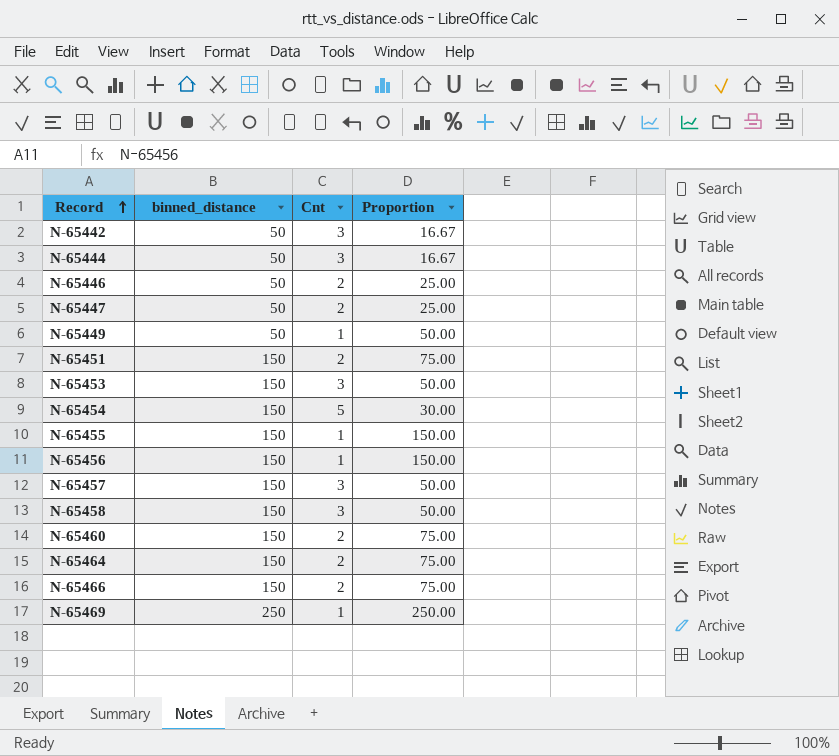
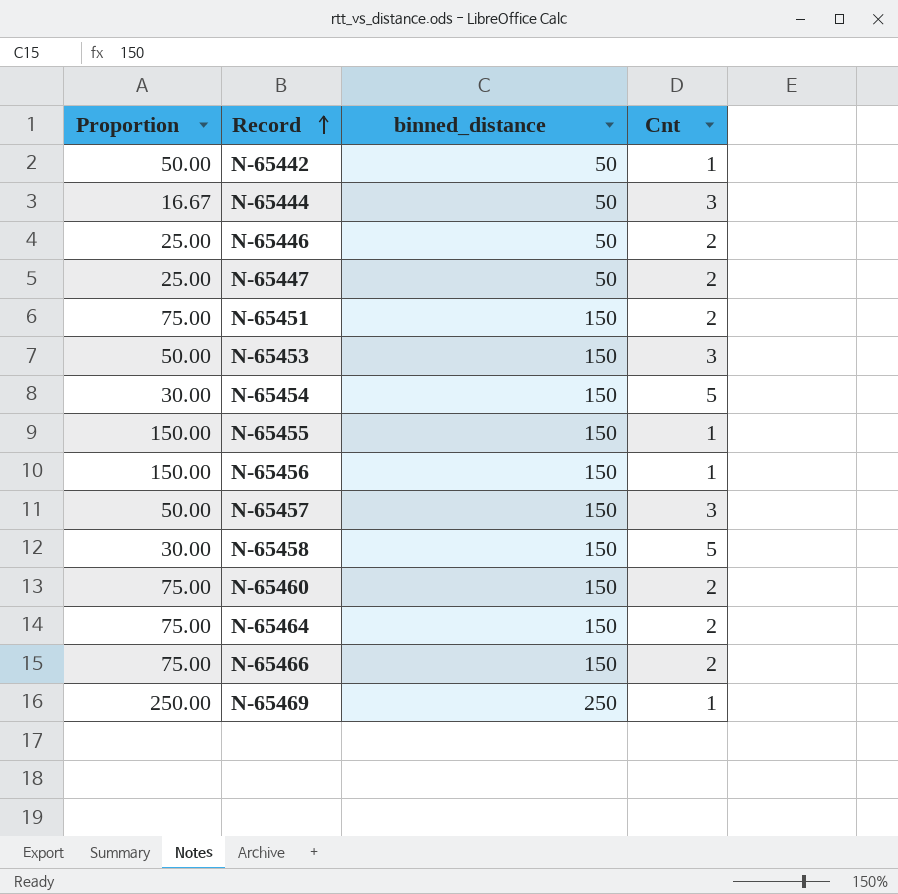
column Proportion | position: 4 -> 1
row N-65449: 50 | 1 | 50.00 -> none
N-65442 | Proportion: 16.67 -> 50.00
N-65442 | Cnt: 3 -> 1
N-65458 | Proportion: 50.00 -> 30.00
N-65458 | Cnt: 3 -> 5

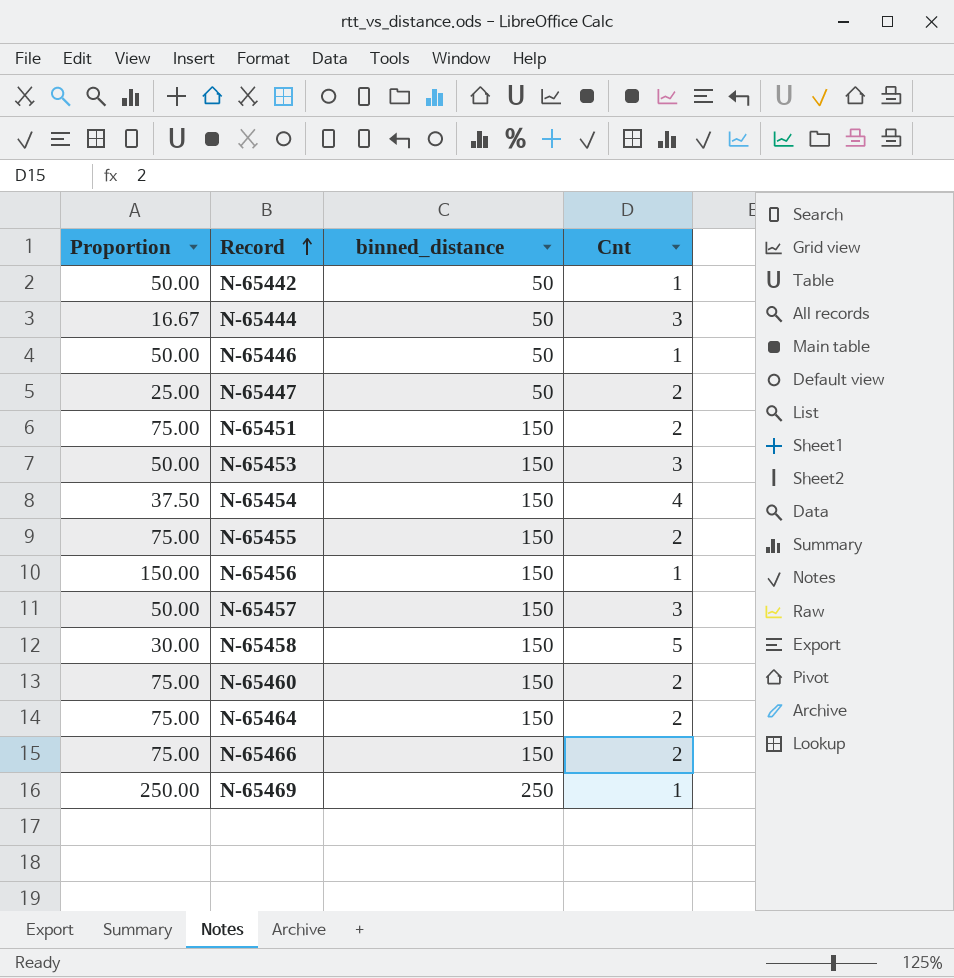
N-65446 | Proportion: 25.00 -> 50.00
N-65446 | Cnt: 2 -> 1
N-65454 | Proportion: 30.00 -> 37.50
N-65454 | Cnt: 5 -> 4
N-65455 | Proportion: 150.00 -> 75.00
N-65455 | Cnt: 1 -> 2

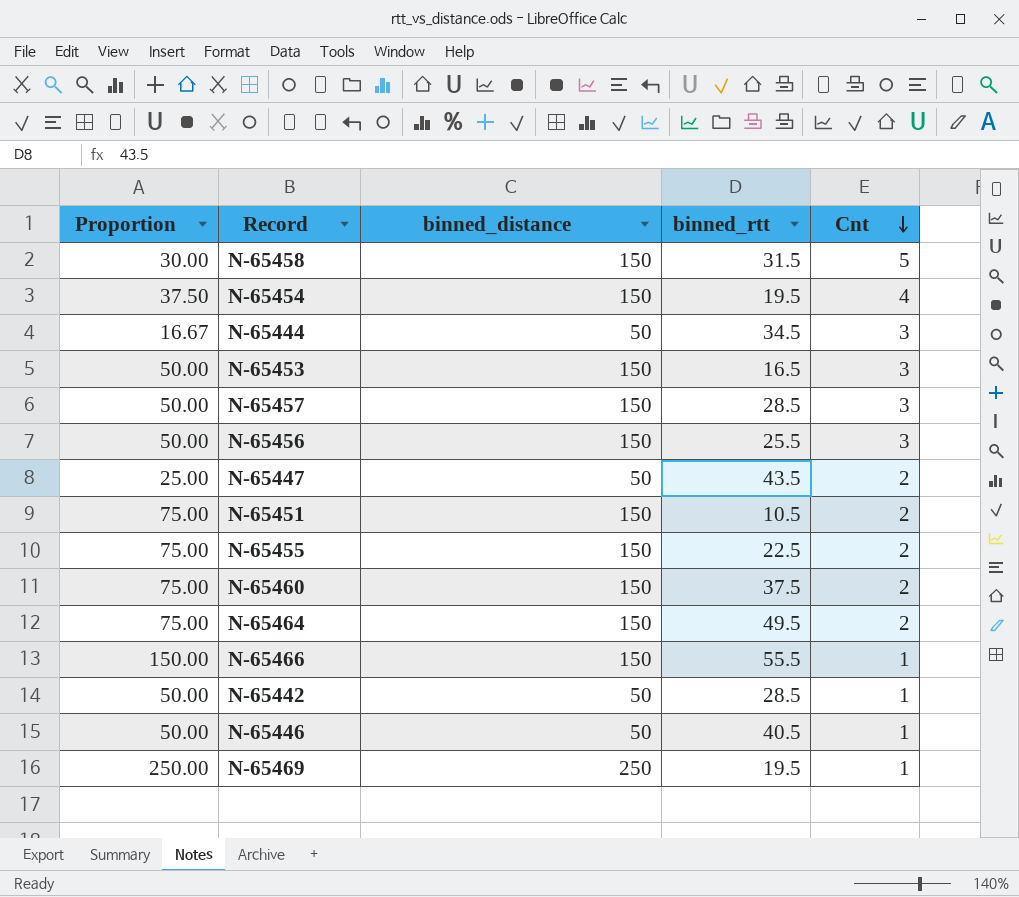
row order: Record ascending -> Cnt descending
column binned_rtt | position: none -> 4
N-65456 | Proportion: 150.00 -> 50.00
N-65456 | Cnt: 1 -> 3
N-65466 | Proportion: 75.00 -> 150.00
N-65466 | Cnt: 2 -> 1

